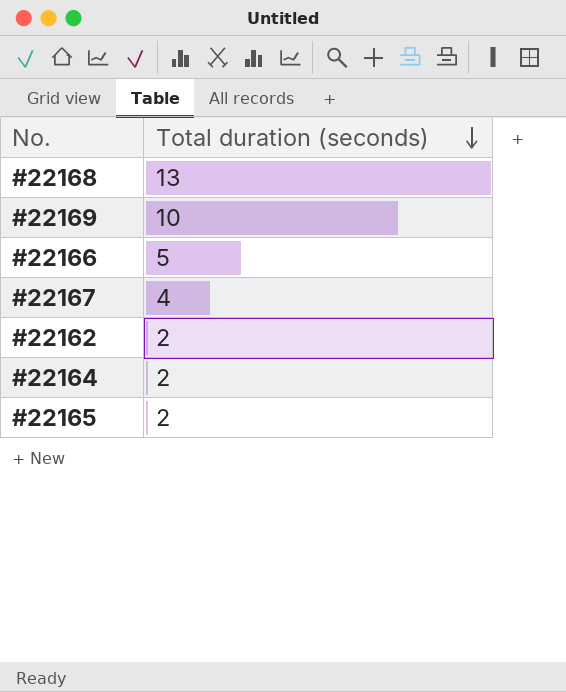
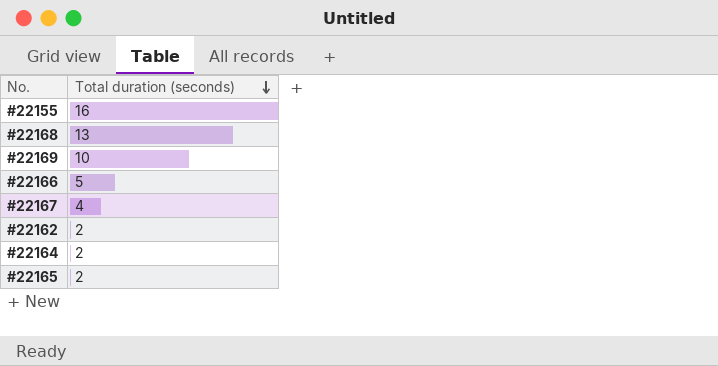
row #22155: none -> 16

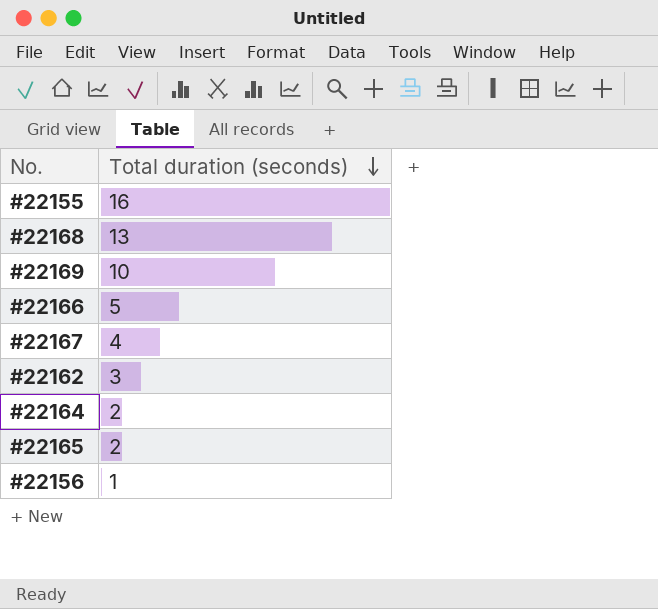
#22162 | Total duration (seconds): 2 -> 3
row #22156: none -> 1

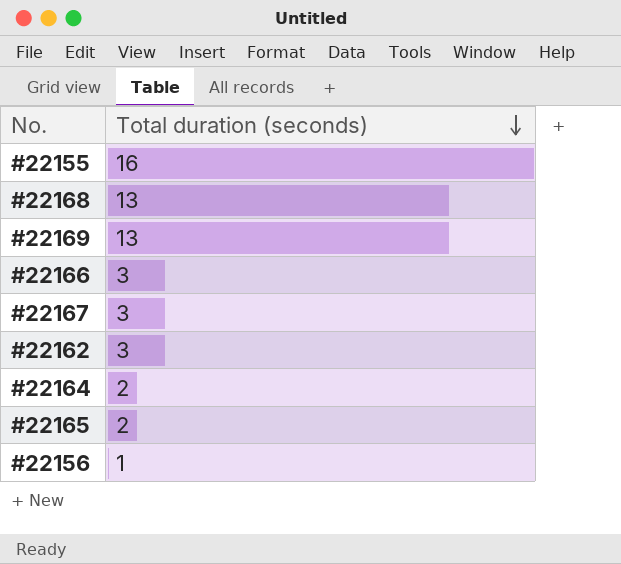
#22169 | Total duration (seconds): 10 -> 13
#22166 | Total duration (seconds): 5 -> 3
#22167 | Total duration (seconds): 4 -> 3

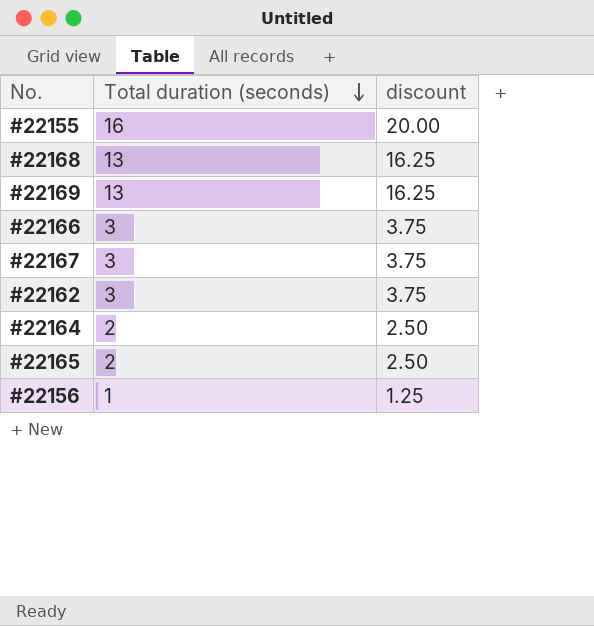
column discount | formula: none -> [Total duration (seconds)] * 1.25

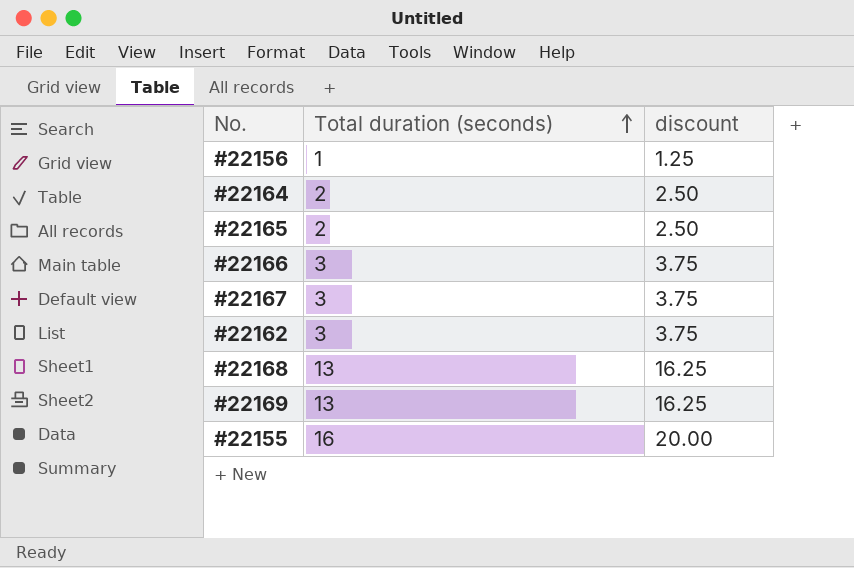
row order: Total duration (seconds) descending -> Total duration (seconds) ascending

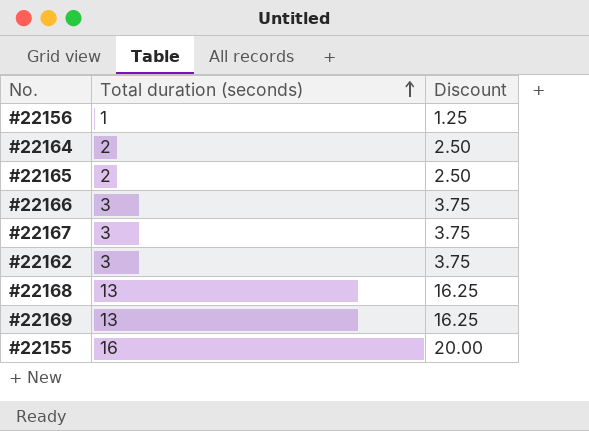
column name: discount -> Discount

